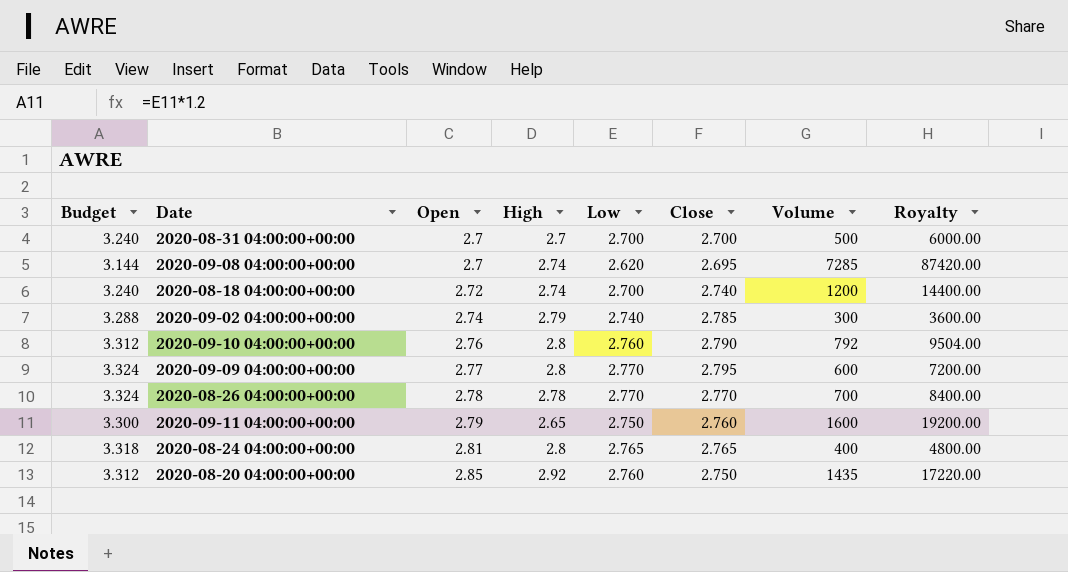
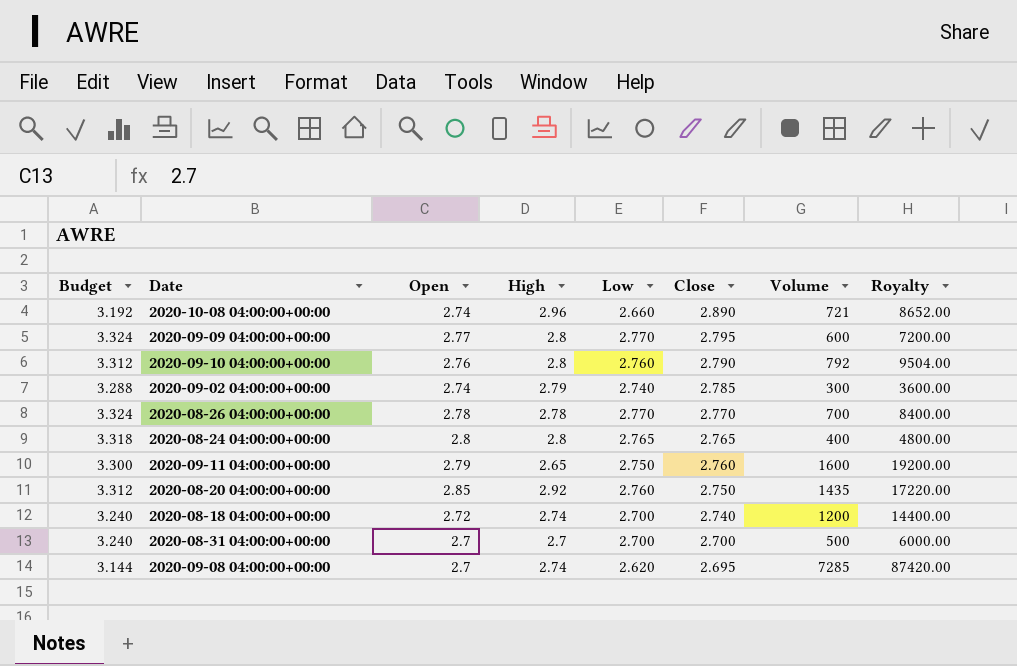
row order: Open ascending -> Close descending
row 2020-10-08 04:00:00+00:00: none -> 3.192 | 2.74 | 2.96 | 2.660 | 2.890 | 721 | 8652.00
2020-08-24 04:00:00+00:00 | Open: 2.81 -> 2.8

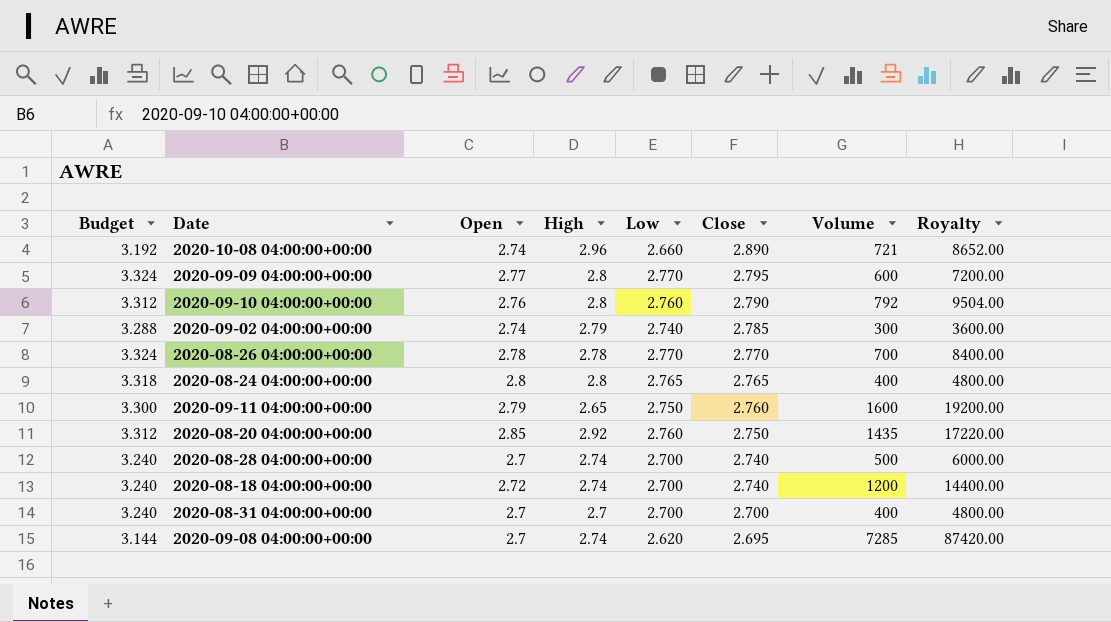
row 2020-08-28 04:00:00+00:00: none -> 3.240 | 2.7 | 2.74 | 2.700 | 2.740 | 500 | 6000.00
2020-08-31 04:00:00+00:00 | Volume: 500 -> 400
2020-08-31 04:00:00+00:00 | Royalty: 6000.00 -> 4800.00

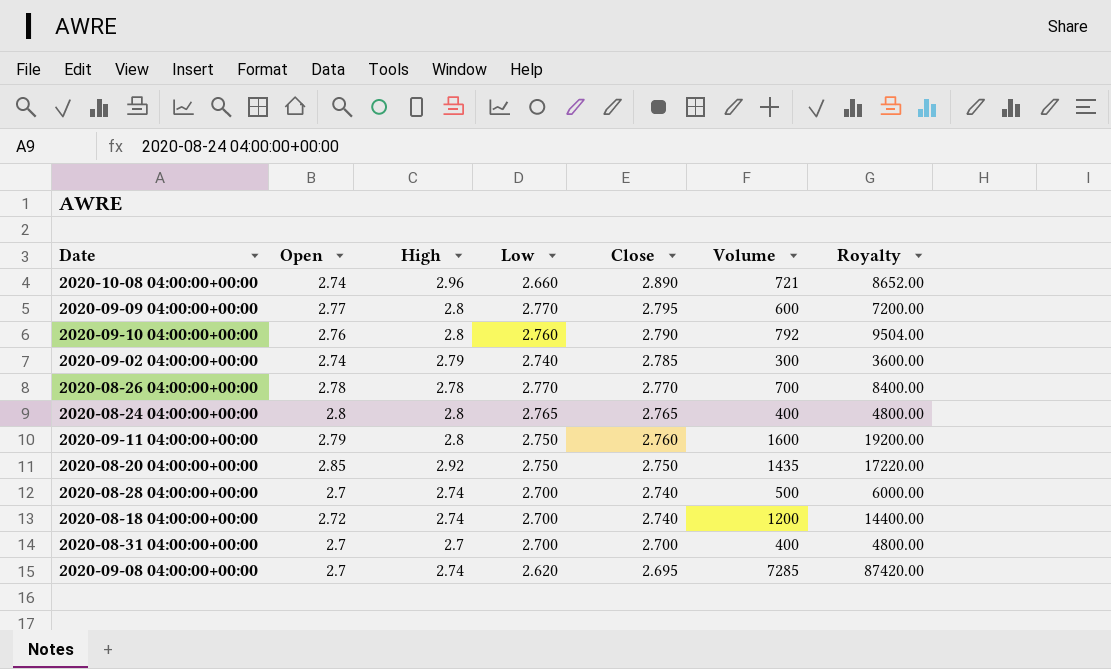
column Budget | formula: [Low] * 1.2 -> none
2020-09-11 04:00:00+00:00 | High: 2.65 -> 2.8
2020-08-20 04:00:00+00:00 | Low: 2.760 -> 2.750

